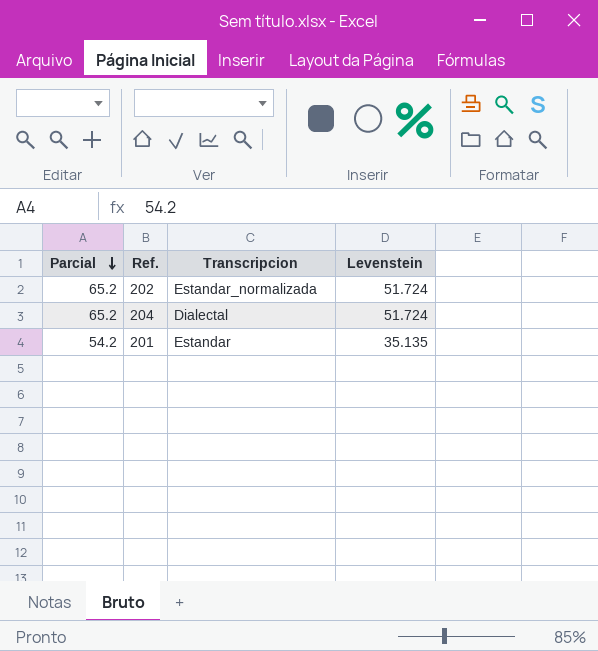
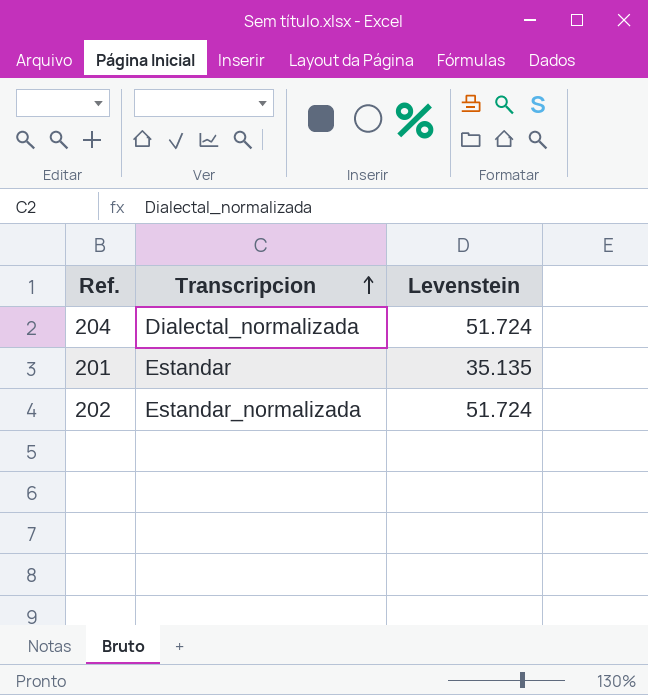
row order: Parcial descending -> Transcripcion ascending
column Parcial | position: 1 -> none
204 | Transcripcion: Dialectal -> Dialectal_normalizada

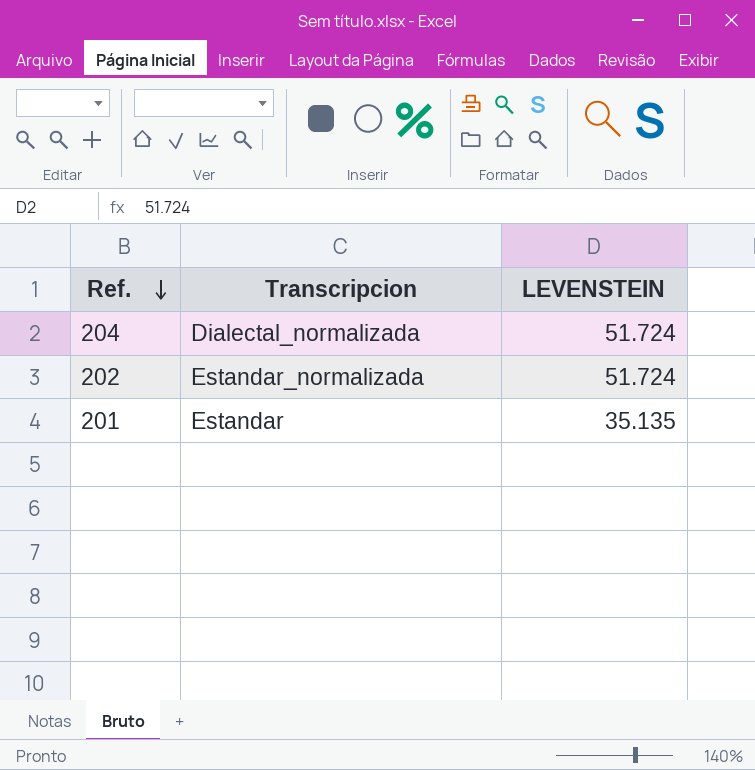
row order: Transcripcion ascending -> Ref. descending
column name: Levenstein -> LEVENSTEIN

